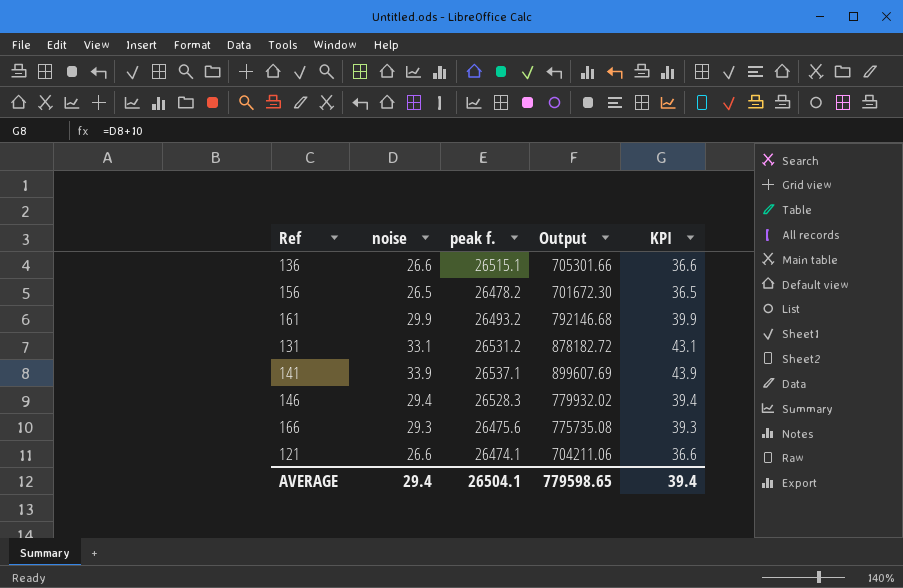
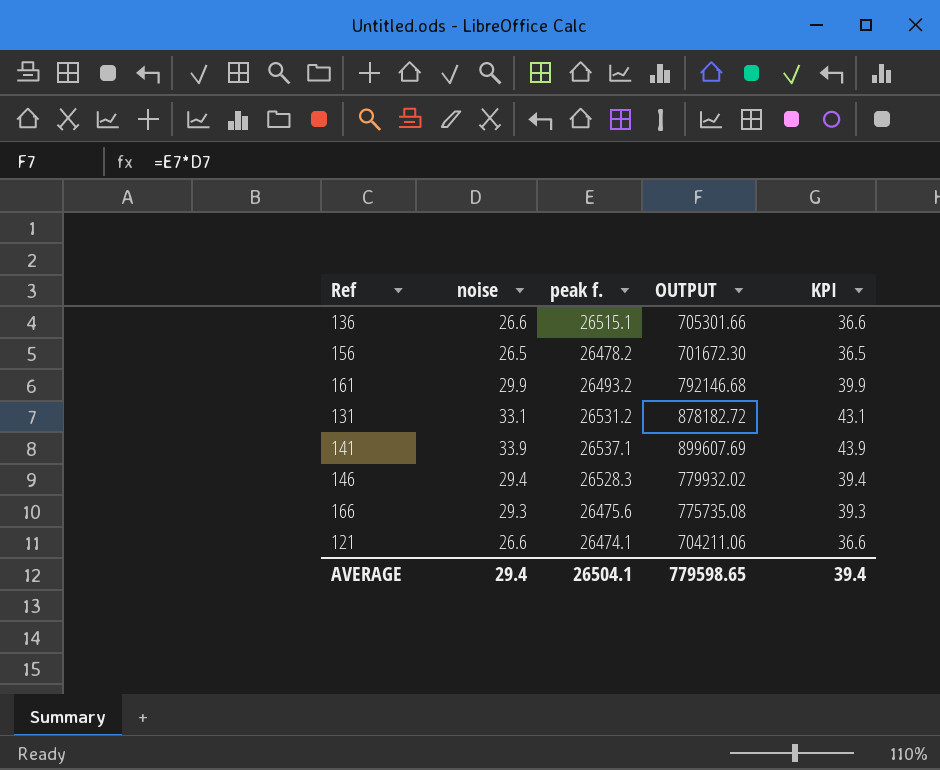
column name: Output -> OUTPUT

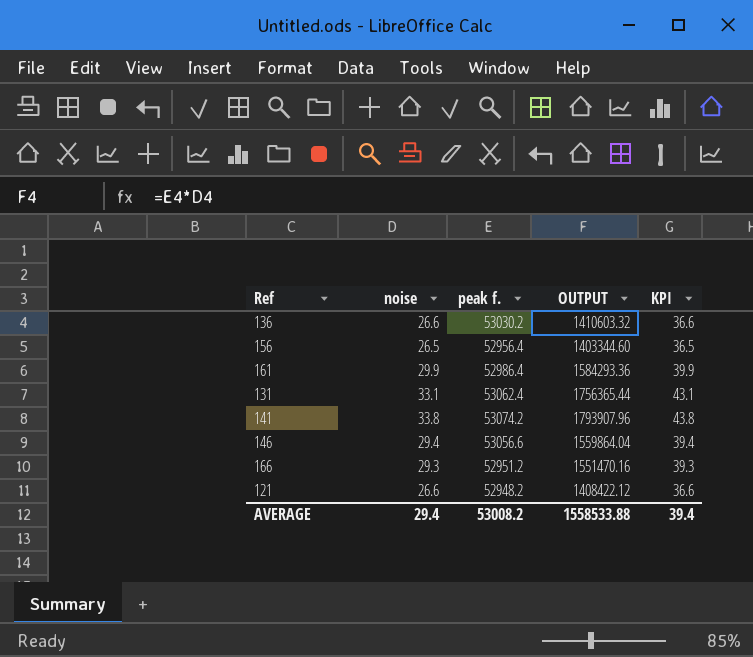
136 | peak f.: 26515.1 -> 53030.2
136 | OUTPUT: 705301.66 -> 1410603.32
156 | peak f.: 26478.2 -> 52956.4
156 | OUTPUT: 701672.30 -> 1403344.60
161 | peak f.: 26493.2 -> 52986.4
161 | OUTPUT: 792146.68 -> 1584293.36
131 | peak f.: 26531.2 -> 53062.4
131 | OUTPUT: 878182.72 -> 1756365.44
141 | noise: 33.9 -> 33.8
141 | peak f.: 26537.1 -> 53074.2
141 | OUTPUT: 899607.69 -> 1793907.96
141 | KPI: 43.9 -> 43.8
146 | peak f.: 26528.3 -> 53056.6
146 | OUTPUT: 779932.02 -> 1559864.04
166 | peak f.: 26475.6 -> 52951.2
166 | OUTPUT: 775735.08 -> 1551470.16
121 | peak f.: 26474.1 -> 52948.2
121 | OUTPUT: 704211.06 -> 1408422.12
AVERAGE | peak f.: 26504.1 -> 53008.2
AVERAGE | OUTPUT: 779598.65 -> 1558533.88

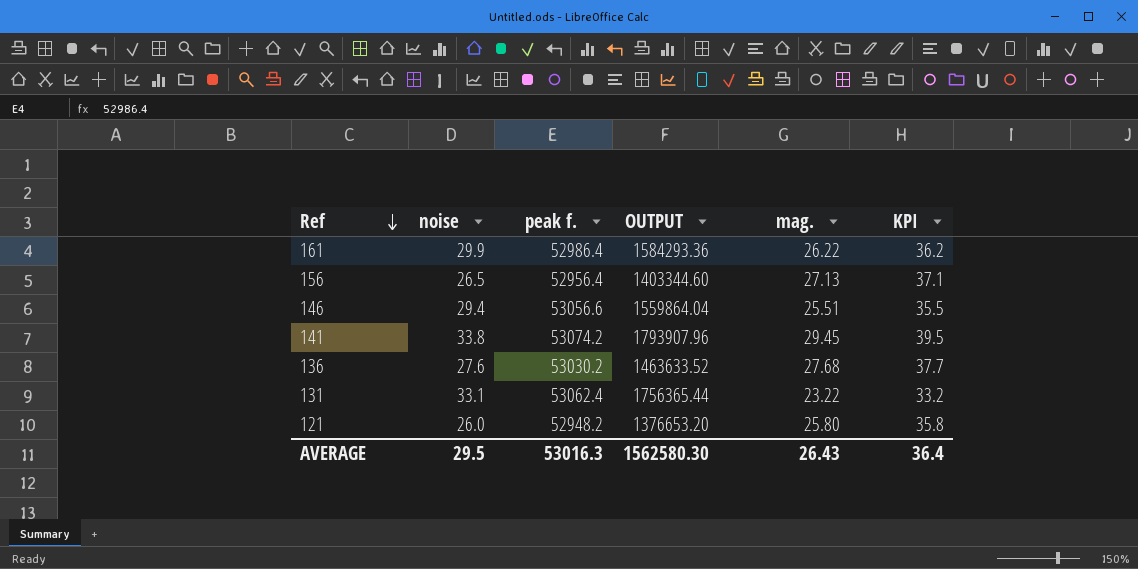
row order: none -> Ref descending
column mag. | position: none -> 5
column KPI | formula: [noise] + 10 -> [mag.] + 10
row 166: 29.3 | 52951.2 | 1551470.16 | 39.3 -> none
136 | noise: 26.6 -> 27.6
136 | OUTPUT: 1410603.32 -> 1463633.52
121 | noise: 26.6 -> 26.0
121 | OUTPUT: 1408422.12 -> 1376653.20
AVERAGE | noise: 29.4 -> 29.5
AVERAGE | peak f.: 53008.2 -> 53016.3
AVERAGE | OUTPUT: 1558533.88 -> 1562580.30
AVERAGE | KPI: 39.4 -> 36.4

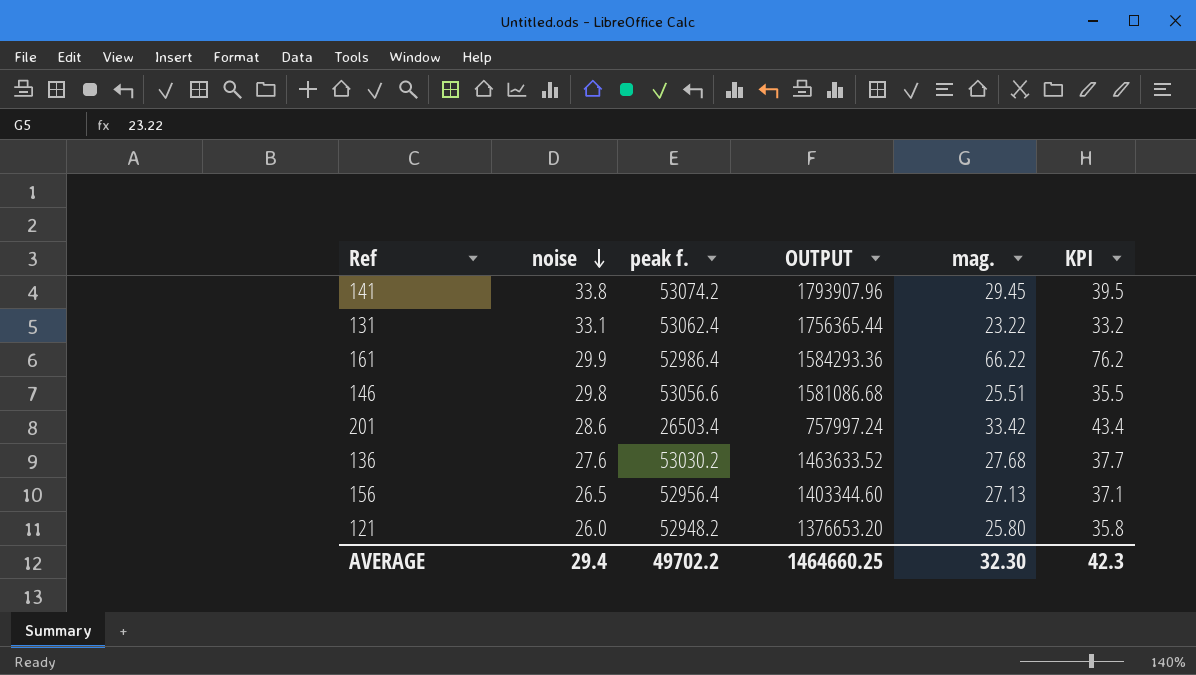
row order: Ref descending -> noise descending
161 | mag.: 26.22 -> 66.22
161 | KPI: 36.2 -> 76.2
146 | noise: 29.4 -> 29.8
146 | OUTPUT: 1559864.04 -> 1581086.68
row 201: none -> 28.6 | 26503.4 | 757997.24 | 33.42 | 43.4
AVERAGE | noise: 29.5 -> 29.4
AVERAGE | peak f.: 53016.3 -> 49702.2
AVERAGE | OUTPUT: 1562580.30 -> 1464660.25
AVERAGE | mag.: 26.43 -> 32.30
AVERAGE | KPI: 36.4 -> 42.3

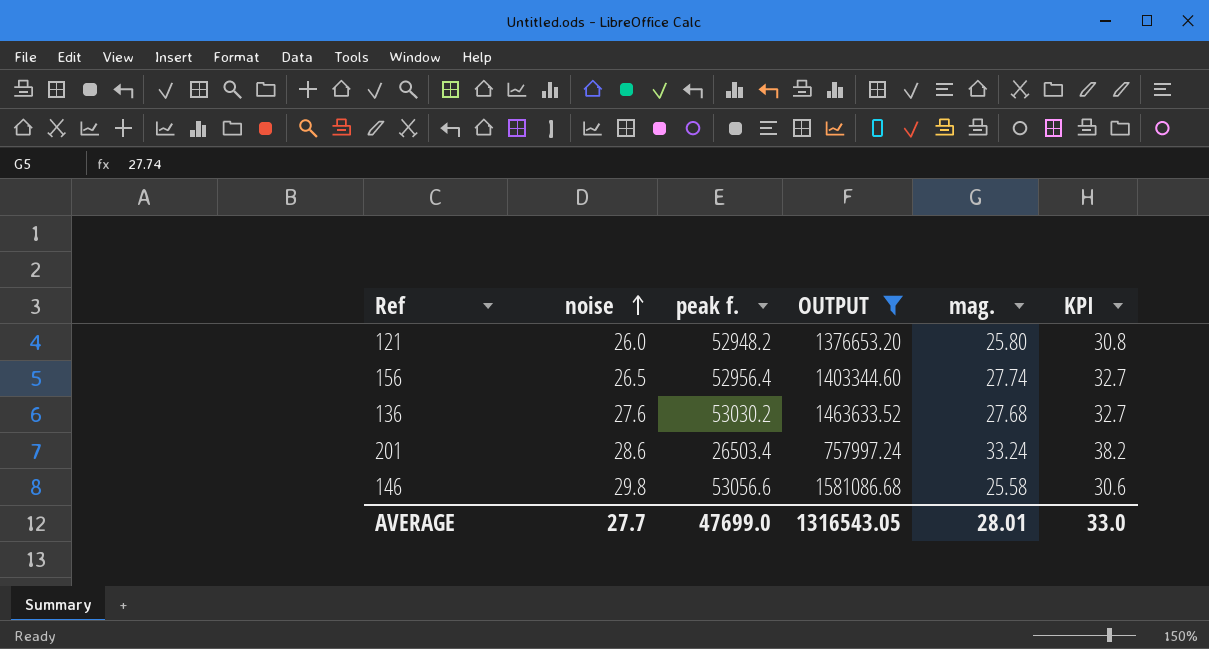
filter: none -> OUTPUT <= 1581086.68
row order: noise descending -> noise ascending
column KPI | formula: [mag.] + 10 -> [mag.] + 5
156 | mag.: 27.13 -> 27.74
201 | mag.: 33.42 -> 33.24
146 | mag.: 25.51 -> 25.58
AVERAGE | noise: 29.4 -> 27.7
AVERAGE | peak f.: 49702.2 -> 47699.0
AVERAGE | OUTPUT: 1464660.25 -> 1316543.05
AVERAGE | mag.: 32.30 -> 28.01
AVERAGE | KPI: 42.3 -> 33.0

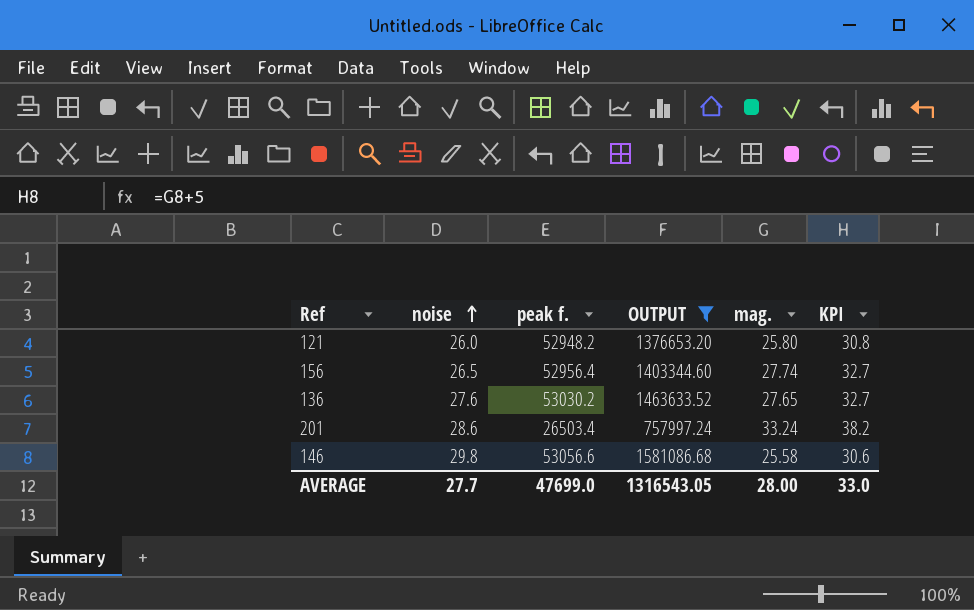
136 | mag.: 27.68 -> 27.65
AVERAGE | mag.: 28.01 -> 28.00

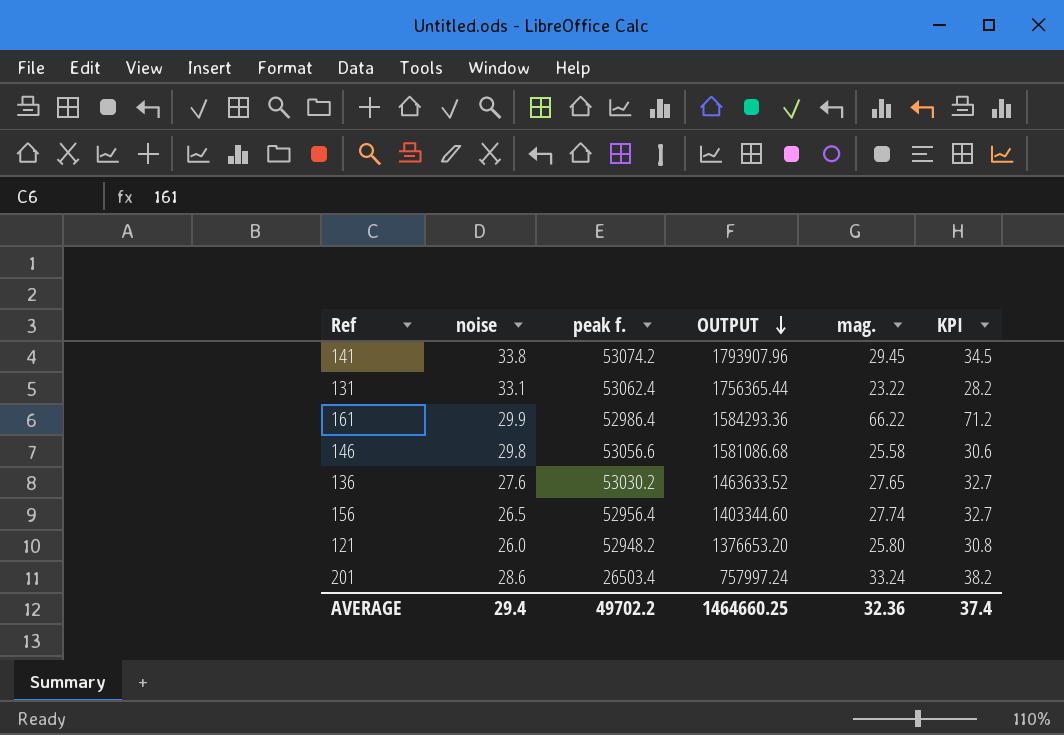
filter: OUTPUT <= 1581086.68 -> none
row order: noise ascending -> OUTPUT descending
AVERAGE | noise: 27.7 -> 29.4
AVERAGE | peak f.: 47699.0 -> 49702.2
AVERAGE | OUTPUT: 1316543.05 -> 1464660.25
AVERAGE | mag.: 28.00 -> 32.36
AVERAGE | KPI: 33.0 -> 37.4

